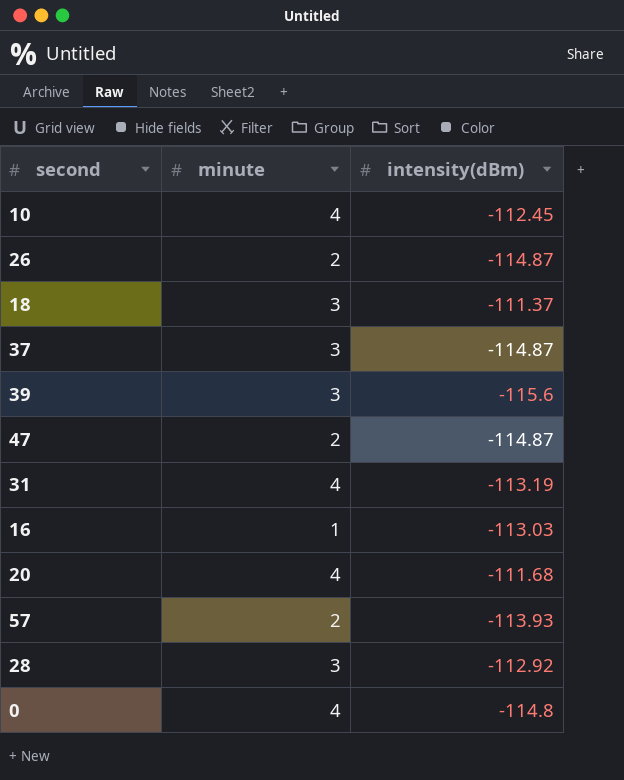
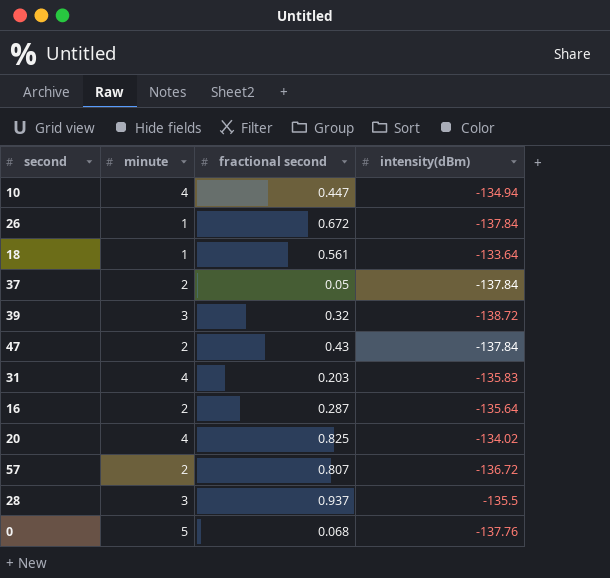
column fractional second | position: none -> 3
10 | intensity(dBm): -112.45 -> -134.94
26 | minute: 2 -> 1
26 | intensity(dBm): -114.87 -> -137.84
18 | minute: 3 -> 1
18 | intensity(dBm): -111.37 -> -133.64
37 | minute: 3 -> 2
37 | intensity(dBm): -114.87 -> -137.84
39 | intensity(dBm): -115.6 -> -138.72
47 | intensity(dBm): -114.87 -> -137.84
31 | intensity(dBm): -113.19 -> -135.83
16 | minute: 1 -> 2
16 | intensity(dBm): -113.03 -> -135.64
20 | intensity(dBm): -111.68 -> -134.02
57 | intensity(dBm): -113.93 -> -136.72
28 | intensity(dBm): -112.92 -> -135.5
0 | minute: 4 -> 5
0 | intensity(dBm): -114.8 -> -137.76

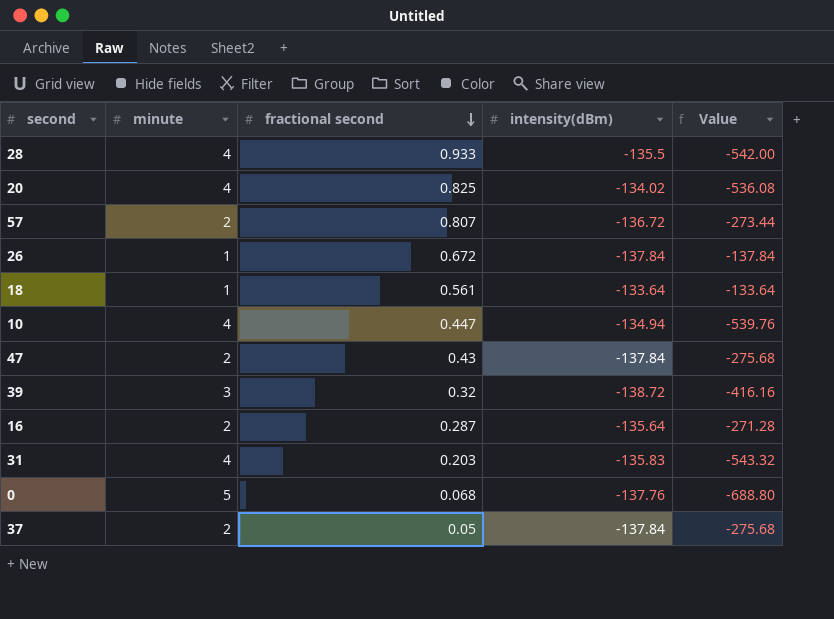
row order: none -> fractional second descending
column Value | formula: none -> [minute] * [intensity(dBm)]
28 | minute: 3 -> 4
28 | fractional second: 0.937 -> 0.933

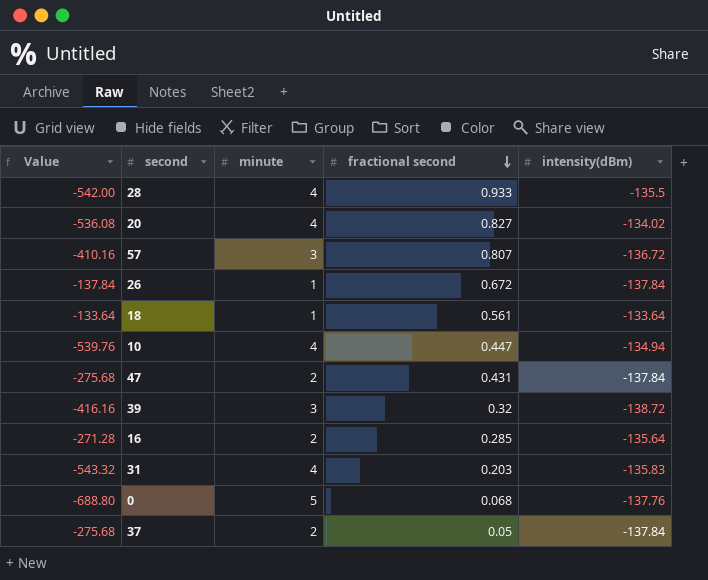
column Value | position: 5 -> 1
20 | fractional second: 0.825 -> 0.827
57 | Value: -273.44 -> -410.16
57 | minute: 2 -> 3
47 | fractional second: 0.43 -> 0.431
16 | fractional second: 0.287 -> 0.285

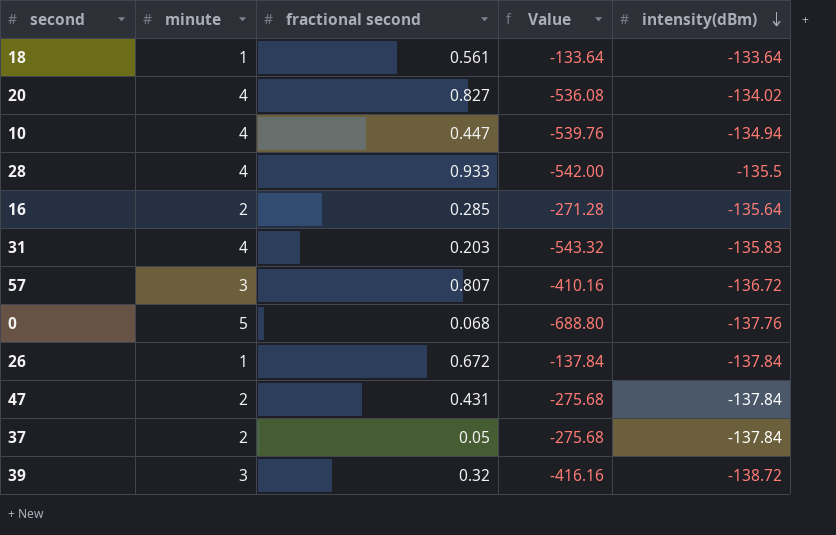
row order: fractional second descending -> intensity(dBm) descending
column Value | position: 1 -> 4

